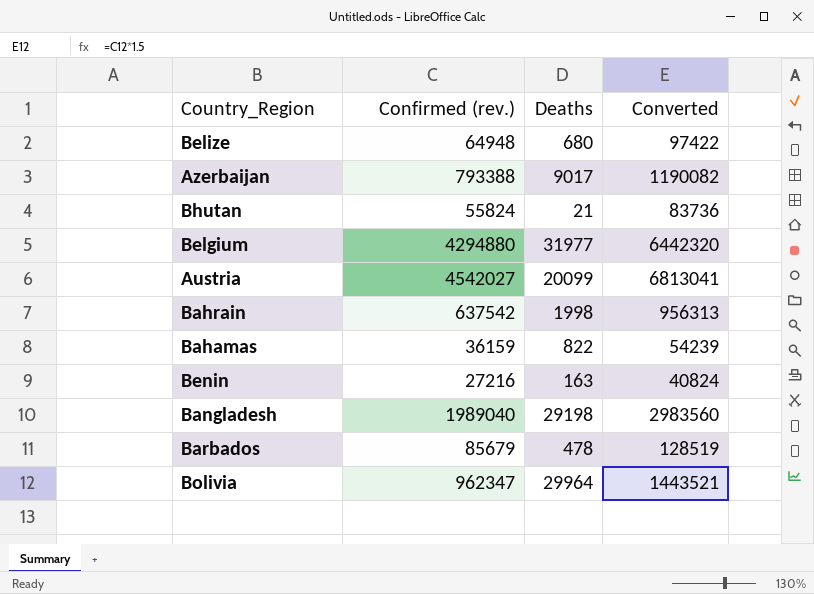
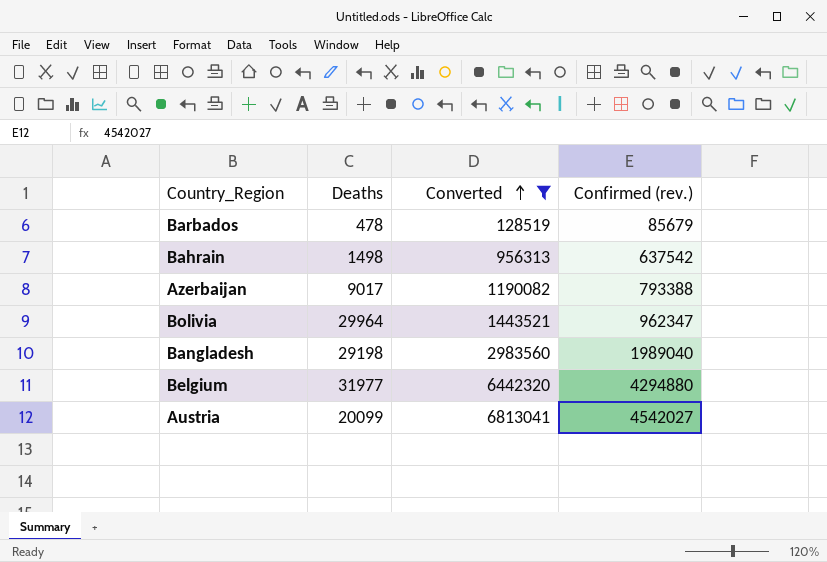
filter: none -> Converted >= 128519
row order: none -> Converted ascending
column Confirmed (rev.) | position: 2 -> 4
Bahrain | Deaths: 1998 -> 1498

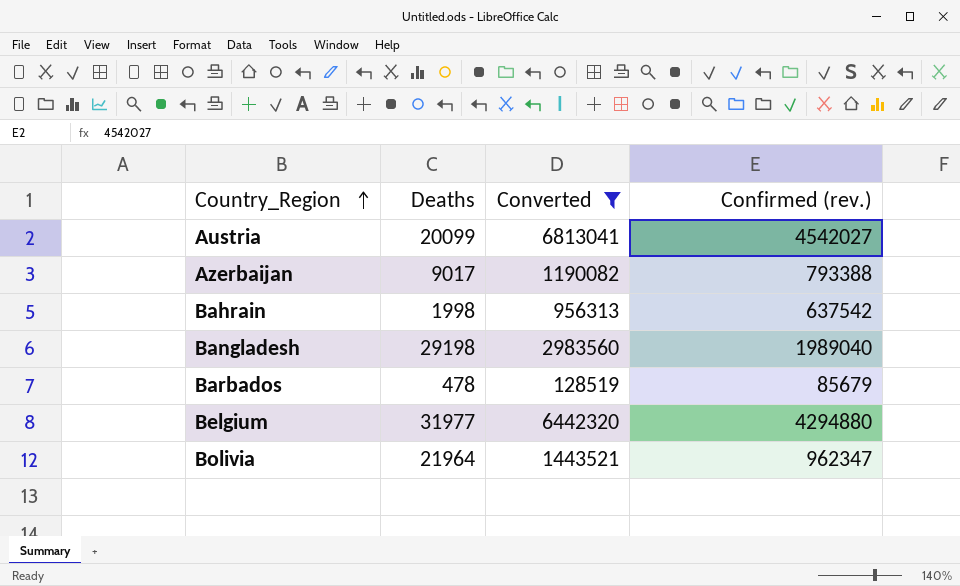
row order: Converted ascending -> Country_Region ascending
Bahrain | Deaths: 1498 -> 1998
Bolivia | Deaths: 29964 -> 21964

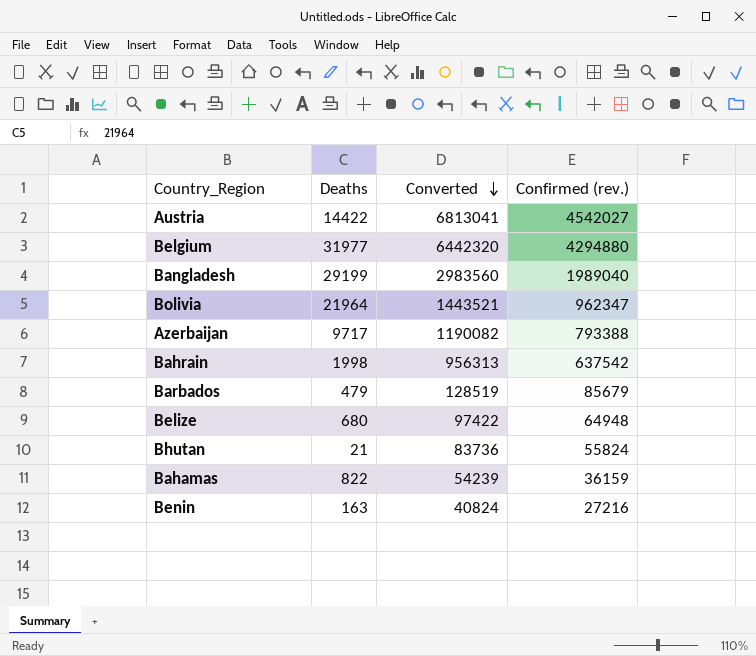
filter: Converted >= 128519 -> none
row order: Country_Region ascending -> Converted descending
Austria | Deaths: 20099 -> 14422
Bangladesh | Deaths: 29198 -> 29199
Azerbaijan | Deaths: 9017 -> 9717
Barbados | Deaths: 478 -> 479

